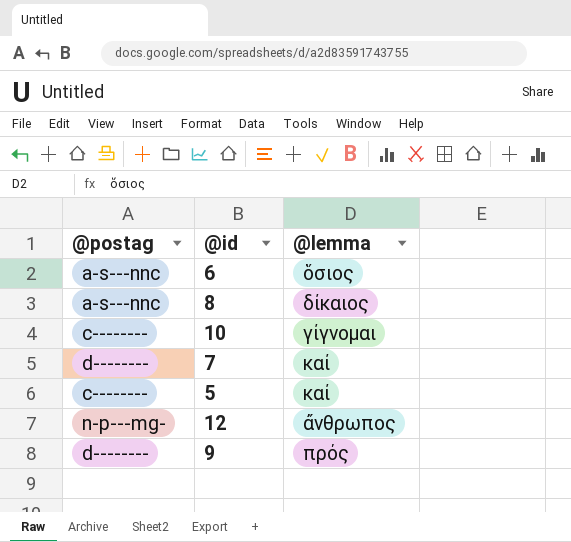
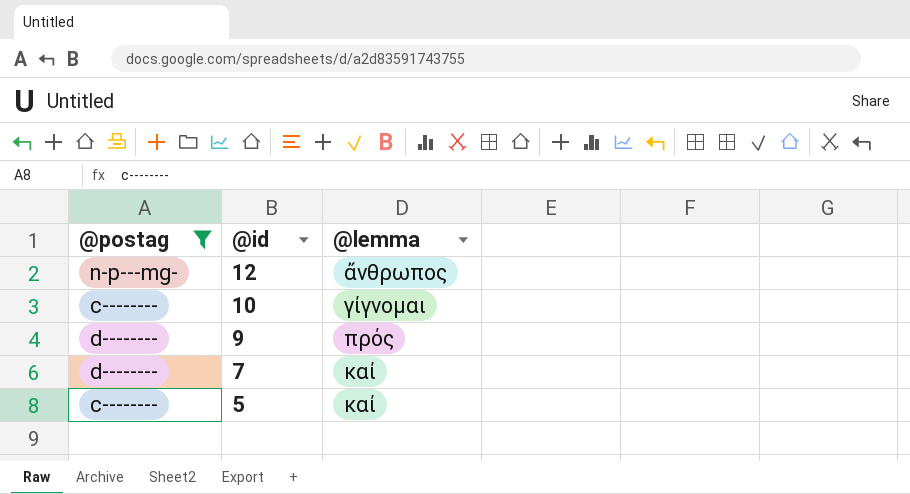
filter: none -> @postag != a-s---nnc
row order: none -> @id descending

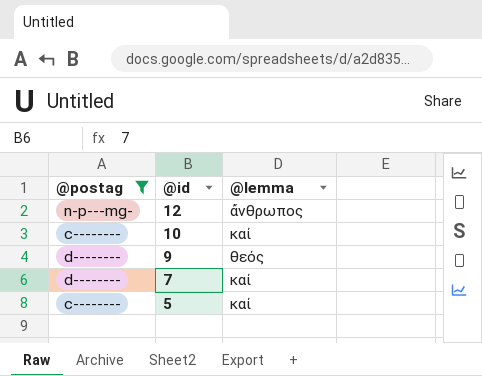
10 | @lemma: γίγνομαι -> καί
9 | @lemma: πρός -> θεός

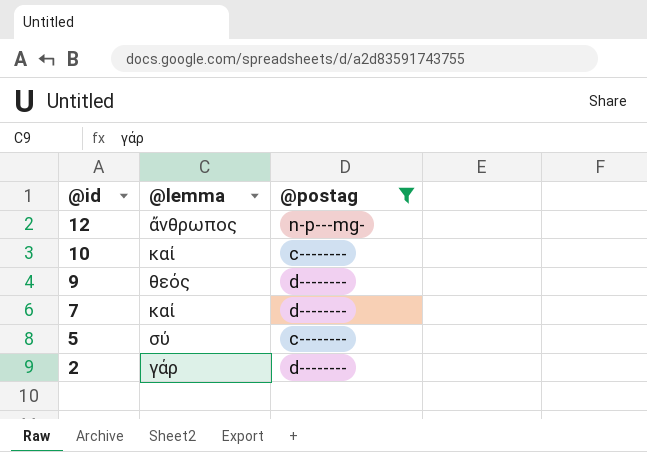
column @postag | position: 1 -> 3
5 | @lemma: καί -> σύ
row 2: none -> γάρ | d--------

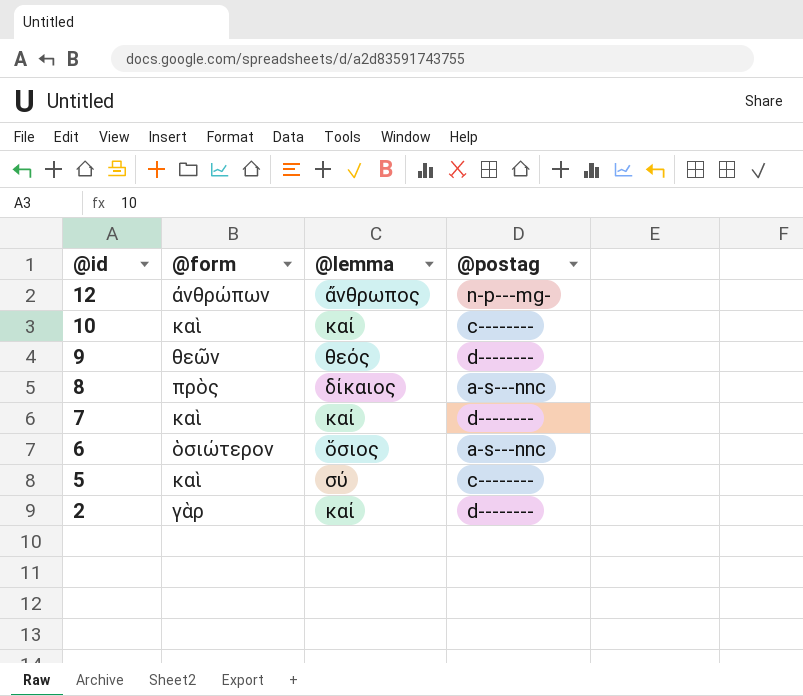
filter: @postag != a-s---nnc -> none
column @form | position: none -> 2
2 | @lemma: γάρ -> καί

